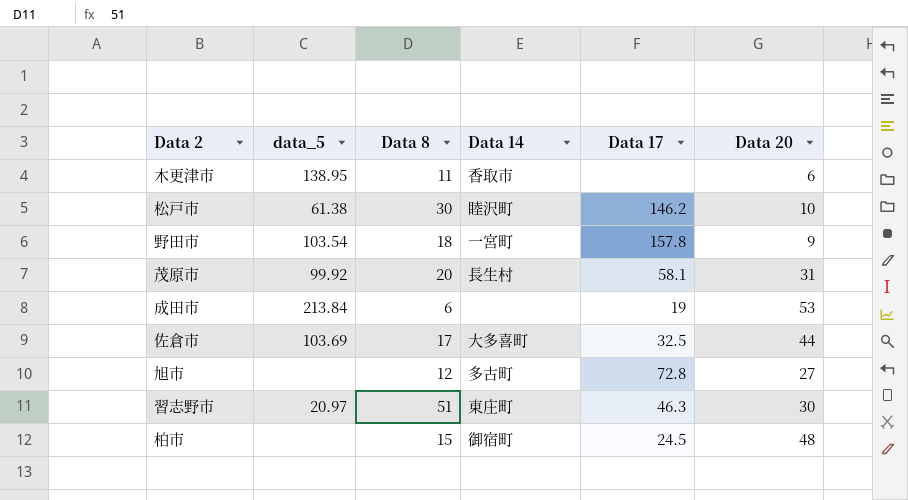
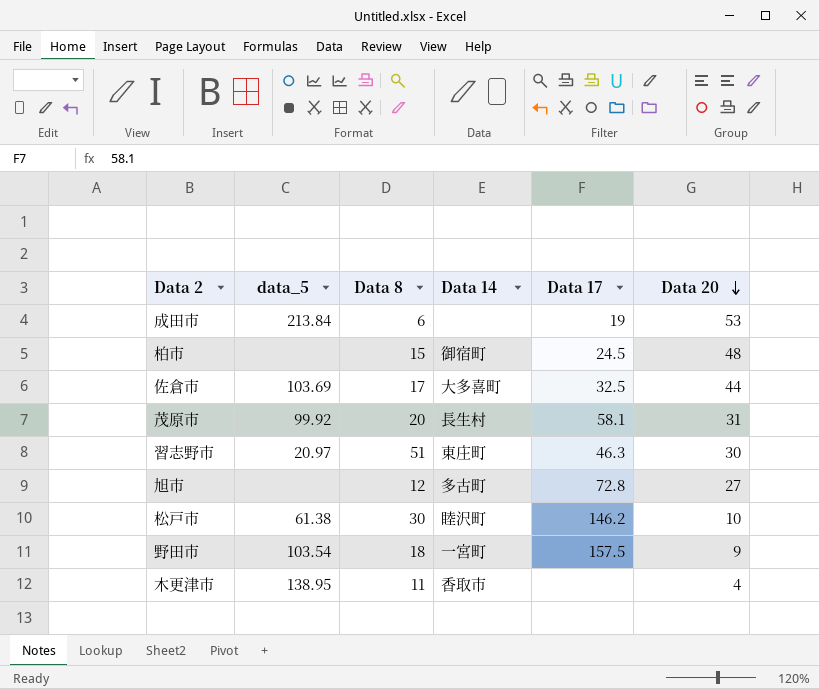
row order: none -> Data 20 descending
野田市 | Data 17: 157.8 -> 157.5
木更津市 | Data 20: 6 -> 4

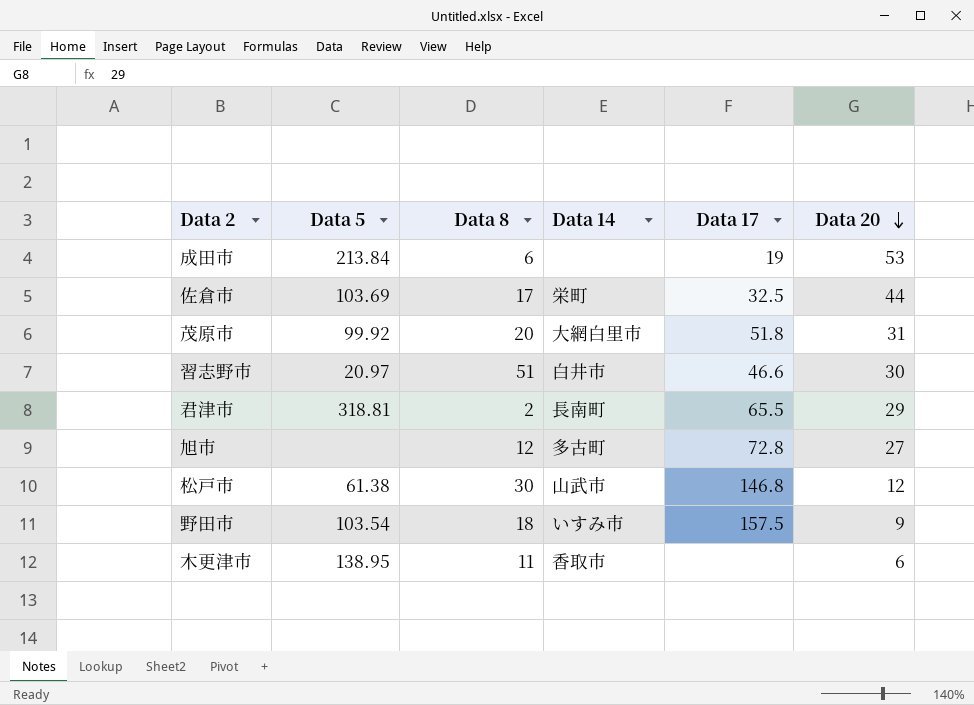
column name: data_5 -> Data 5
row 柏市: none | 15 | 御宿町 | 24.5 | 48 -> none
佐倉市 | Data 14: 大多喜町 -> 栄町
茂原市 | Data 14: 長生村 -> 大網白里市
茂原市 | Data 17: 58.1 -> 51.8
習志野市 | Data 14: 東庄町 -> 白井市
習志野市 | Data 17: 46.3 -> 46.6
row 君津市: none -> 318.81 | 2 | 長南町 | 65.5 | 29
松戸市 | Data 14: 睦沢町 -> 山武市
松戸市 | Data 17: 146.2 -> 146.8
松戸市 | Data 20: 10 -> 12
野田市 | Data 14: 一宮町 -> いすみ市
木更津市 | Data 20: 4 -> 6

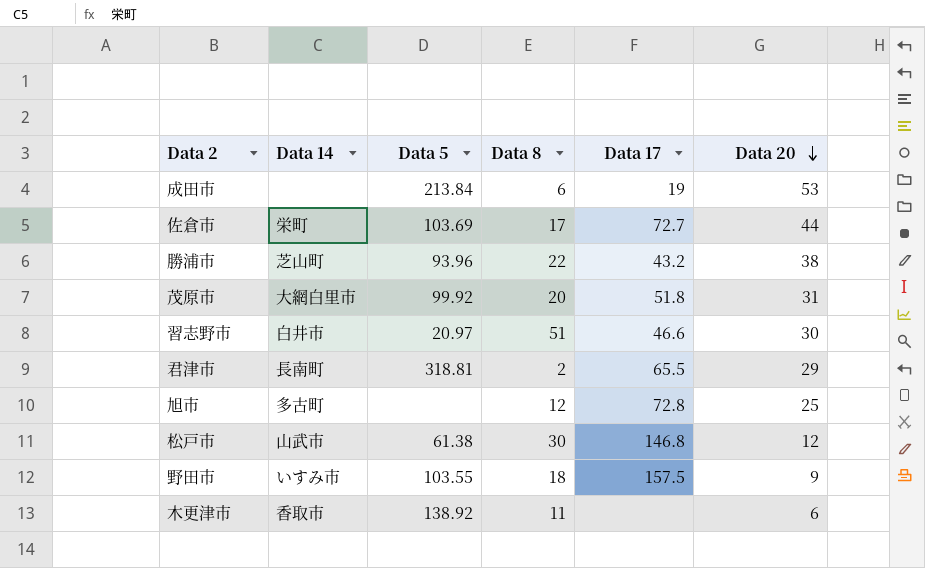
column Data 14 | position: 4 -> 2
佐倉市 | Data 17: 32.5 -> 72.7
row 勝浦市: none -> 芝山町 | 93.96 | 22 | 43.2 | 38
旭市 | Data 20: 27 -> 25
野田市 | Data 5: 103.54 -> 103.55
木更津市 | Data 5: 138.95 -> 138.92

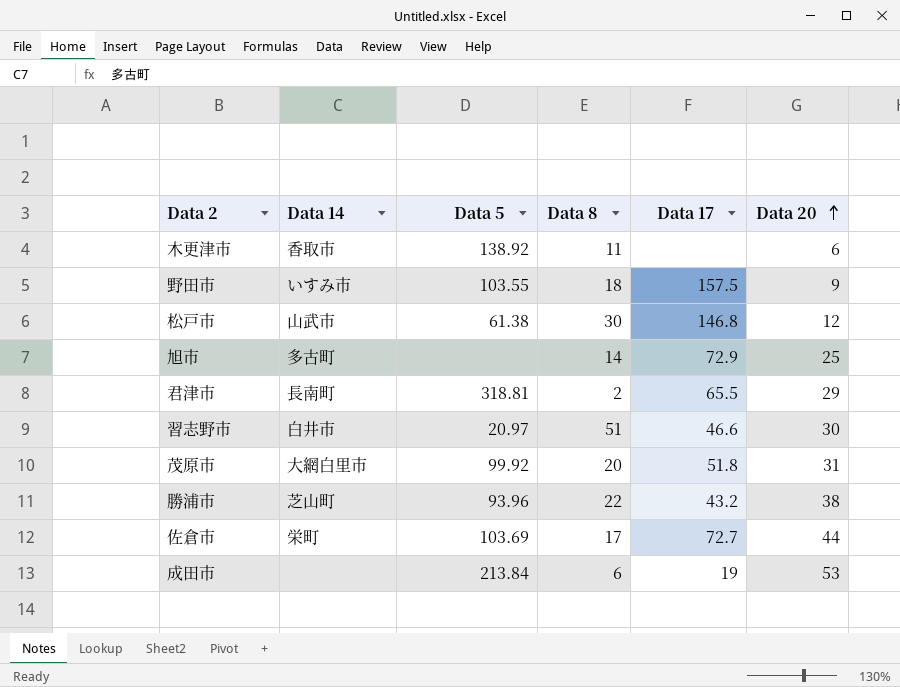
row order: Data 20 descending -> Data 20 ascending
旭市 | Data 8: 12 -> 14
旭市 | Data 17: 72.8 -> 72.9

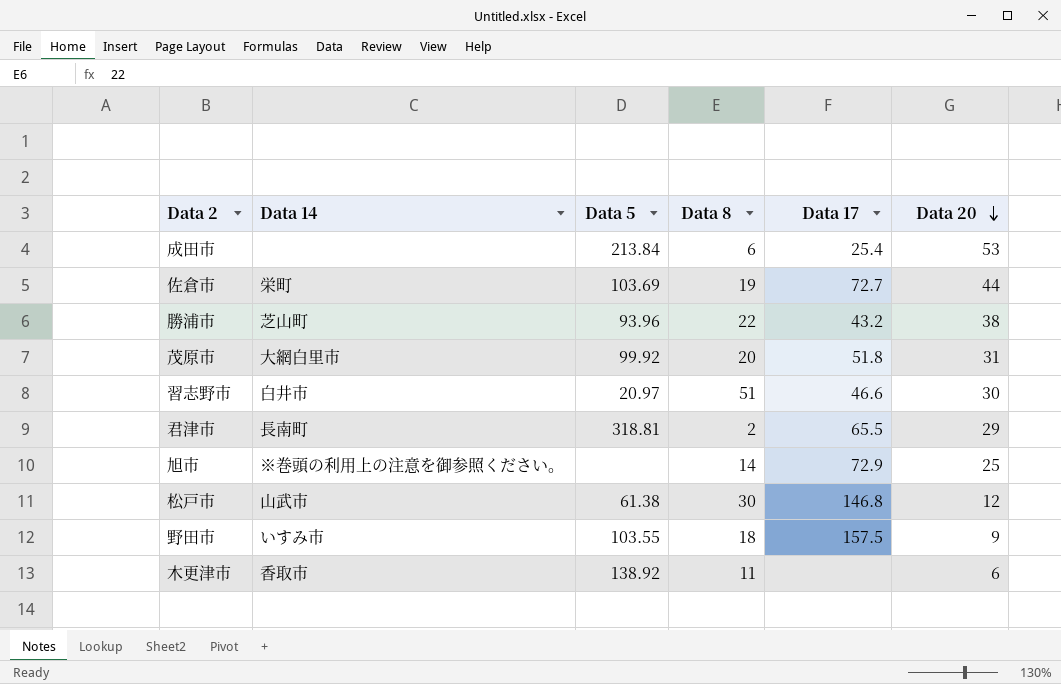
row order: Data 20 ascending -> Data 20 descending
成田市 | Data 17: 19 -> 25.4
佐倉市 | Data 8: 17 -> 19
旭市 | Data 14: 多古町 -> ※巻頭の利用上の注意を御参照ください。

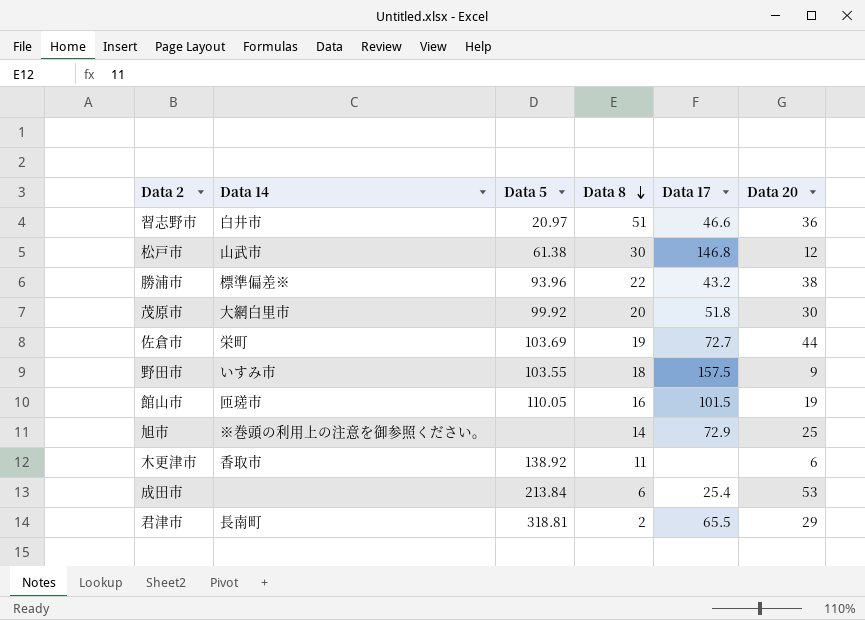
row order: Data 20 descending -> Data 8 descending
習志野市 | Data 20: 30 -> 36
勝浦市 | Data 14: 芝山町 -> 標準偏差※
茂原市 | Data 20: 31 -> 30
row 館山市: none -> 匝瑳市 | 110.05 | 16 | 101.5 | 19

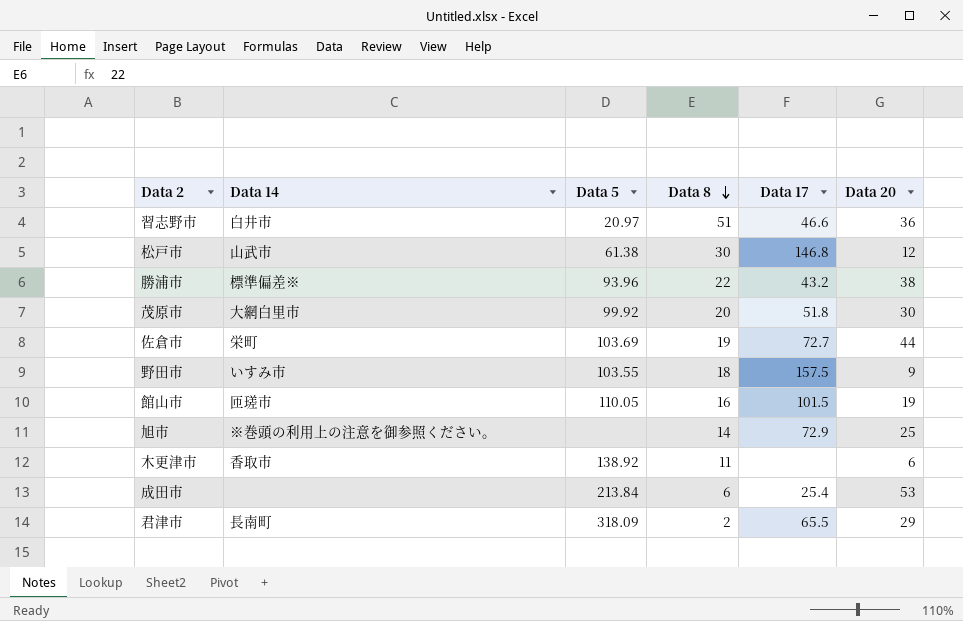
君津市 | Data 5: 318.81 -> 318.09

